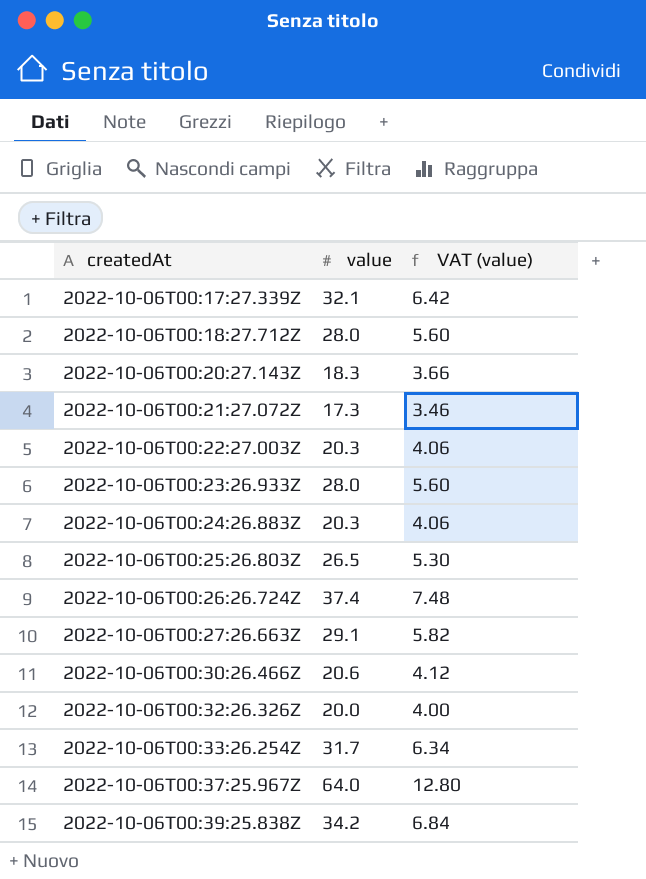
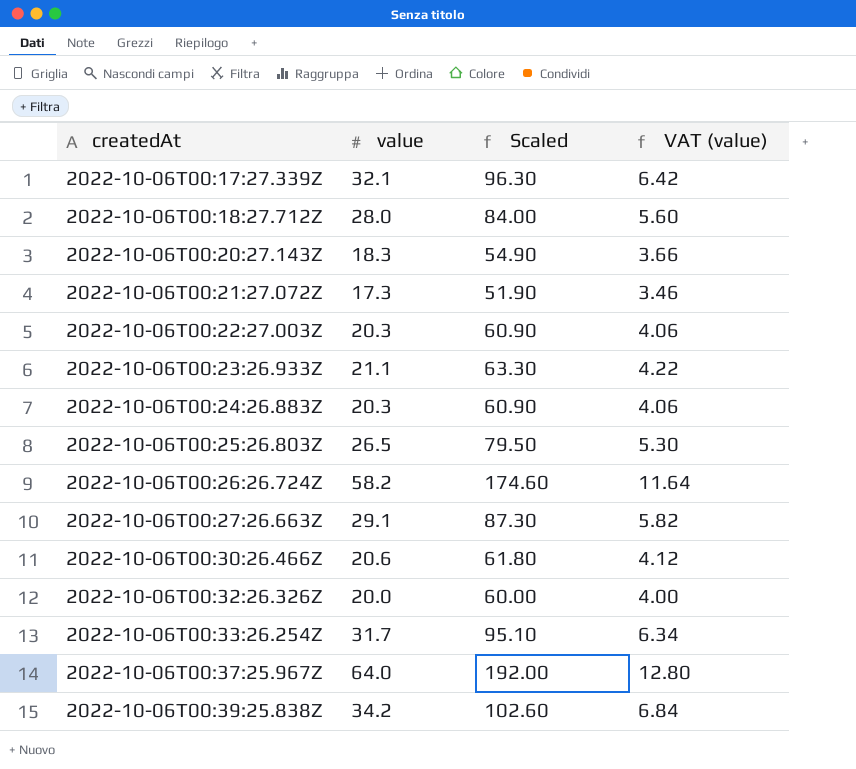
column Scaled | formula: none -> [value] * 3
2022-10-06T00:23:26.933Z | value: 28.0 -> 21.1
2022-10-06T00:23:26.933Z | VAT (value): 5.60 -> 4.22
2022-10-06T00:26:26.724Z | value: 37.4 -> 58.2
2022-10-06T00:26:26.724Z | VAT (value): 7.48 -> 11.64

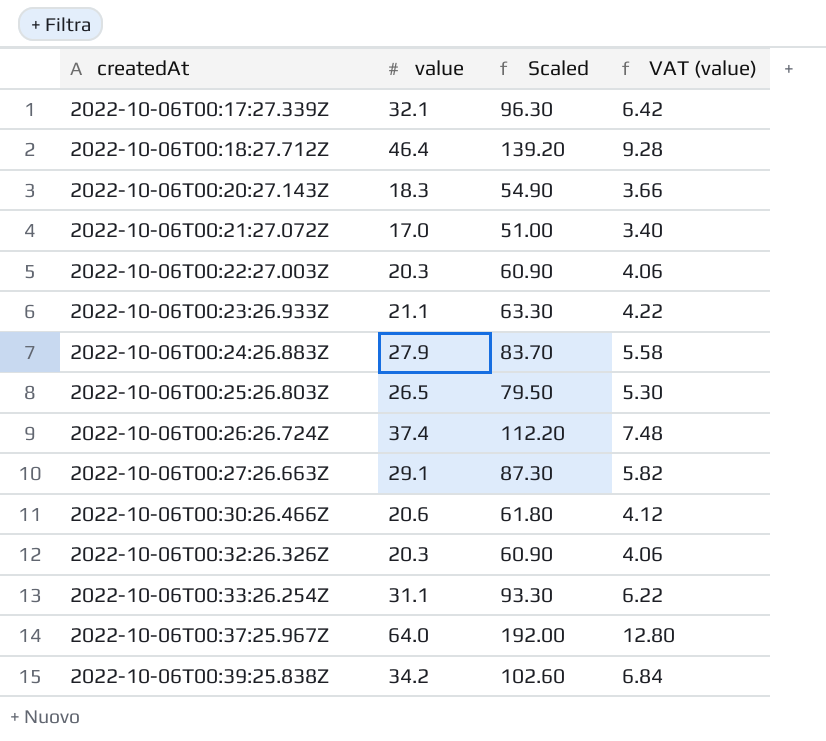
2022-10-06T00:18:27.712Z | value: 28.0 -> 46.4
2022-10-06T00:18:27.712Z | Scaled: 84.00 -> 139.20
2022-10-06T00:18:27.712Z | VAT (value): 5.60 -> 9.28
2022-10-06T00:21:27.072Z | value: 17.3 -> 17.0
2022-10-06T00:21:27.072Z | Scaled: 51.90 -> 51.00
2022-10-06T00:21:27.072Z | VAT (value): 3.46 -> 3.40
2022-10-06T00:24:26.883Z | value: 20.3 -> 27.9
2022-10-06T00:24:26.883Z | Scaled: 60.90 -> 83.70
2022-10-06T00:24:26.883Z | VAT (value): 4.06 -> 5.58
2022-10-06T00:26:26.724Z | value: 58.2 -> 37.4
2022-10-06T00:26:26.724Z | Scaled: 174.60 -> 112.20
2022-10-06T00:26:26.724Z | VAT (value): 11.64 -> 7.48
2022-10-06T00:32:26.326Z | value: 20.0 -> 20.3
2022-10-06T00:32:26.326Z | Scaled: 60.00 -> 60.90
2022-10-06T00:32:26.326Z | VAT (value): 4.00 -> 4.06
2022-10-06T00:33:26.254Z | value: 31.7 -> 31.1
2022-10-06T00:33:26.254Z | Scaled: 95.10 -> 93.30
2022-10-06T00:33:26.254Z | VAT (value): 6.34 -> 6.22

